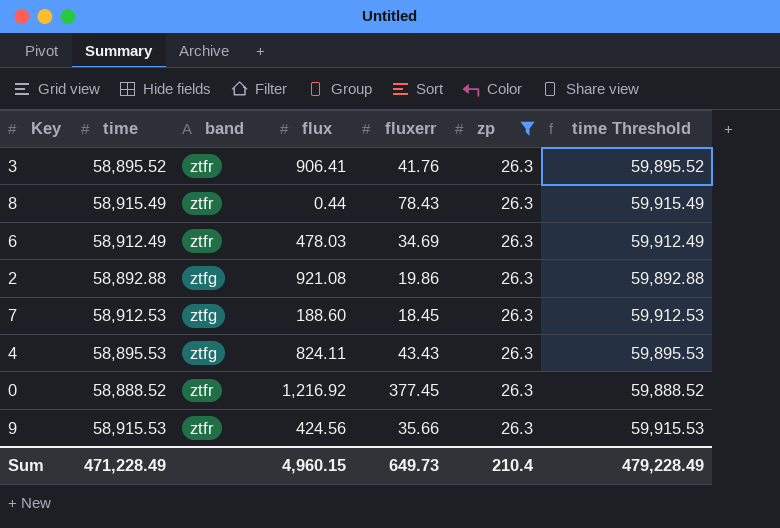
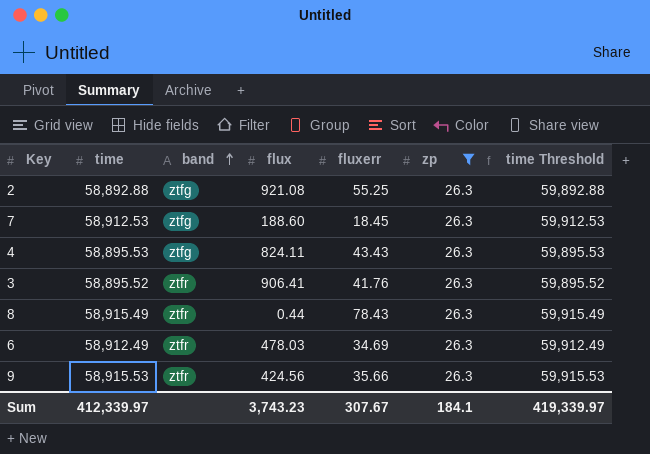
row order: none -> band ascending
row 0: 58,888.52 | ztfr | 1,216.92 | 377.45 | 26.3 | 59,888.52 -> none
2 | fluxerr: 19.86 -> 55.25
Sum | time: 471,228.49 -> 412,339.97
Sum | flux: 4,960.15 -> 3,743.23
Sum | fluxerr: 649.73 -> 307.67
Sum | zp: 210.4 -> 184.1
Sum | time Threshold: 479,228.49 -> 419,339.97

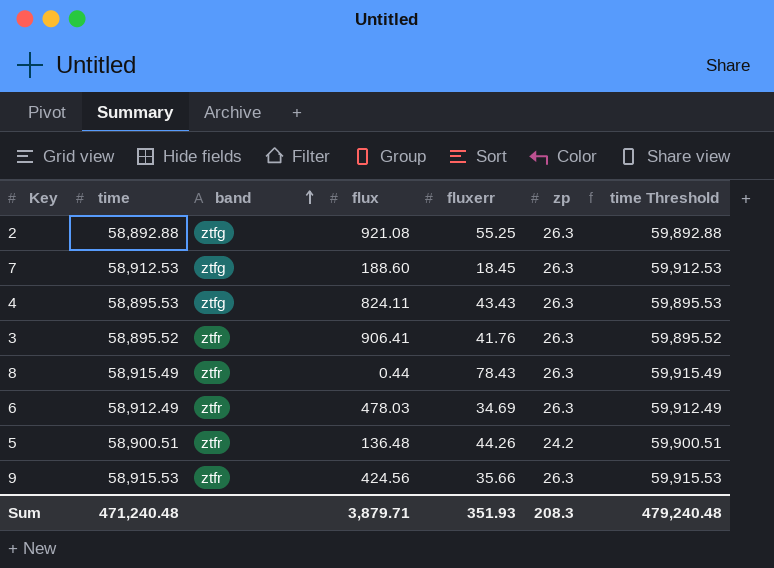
filter: zp = 26.3 -> none
Sum | time: 412,339.97 -> 471,240.48
Sum | flux: 3,743.23 -> 3,879.71
Sum | fluxerr: 307.67 -> 351.93
Sum | zp: 184.1 -> 208.3
Sum | time Threshold: 419,339.97 -> 479,240.48

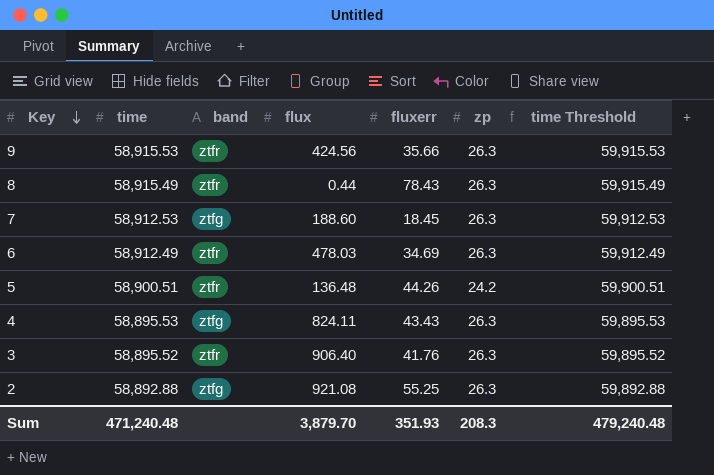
row order: band ascending -> Key descending
3 | flux: 906.41 -> 906.40
Sum | flux: 3,879.71 -> 3,879.70

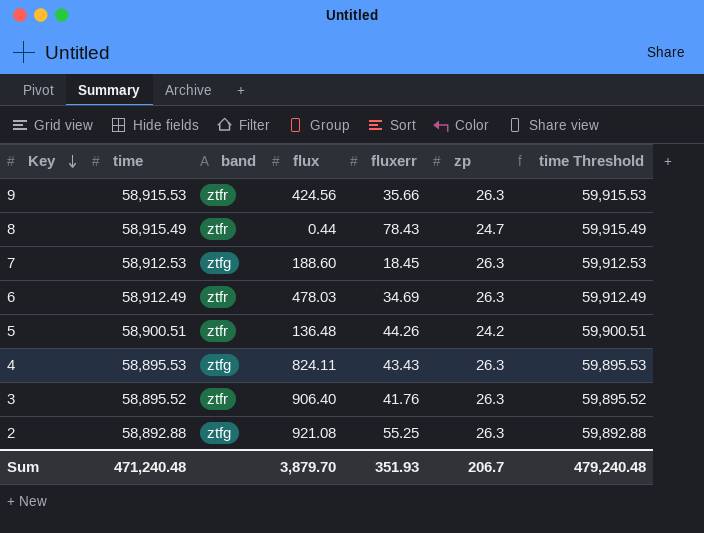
8 | zp: 26.3 -> 24.7
Sum | zp: 208.3 -> 206.7

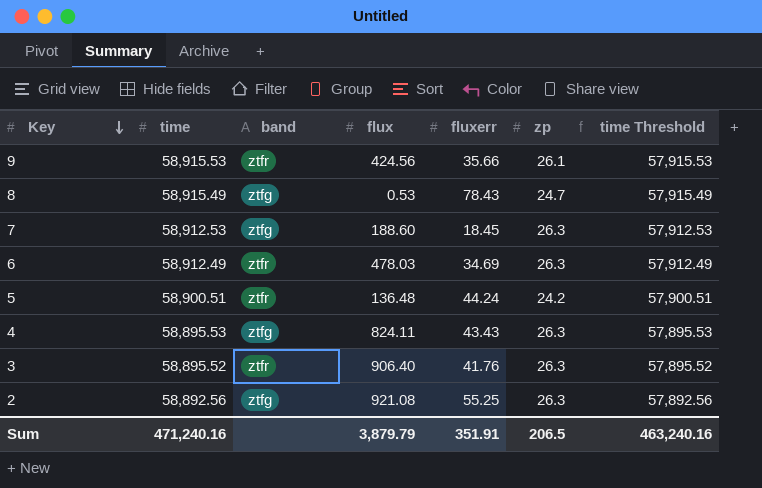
column time Threshold | formula: [time] + 1000 -> [time] - 1000
9 | zp: 26.3 -> 26.1
8 | band: ztfr -> ztfg
8 | flux: 0.44 -> 0.53
5 | fluxerr: 44.26 -> 44.24
2 | time: 58,892.88 -> 58,892.56
Sum | time: 471,240.48 -> 471,240.16
Sum | flux: 3,879.70 -> 3,879.79
Sum | fluxerr: 351.93 -> 351.91
Sum | zp: 206.7 -> 206.5
Sum | time Threshold: 479,240.48 -> 463,240.16

